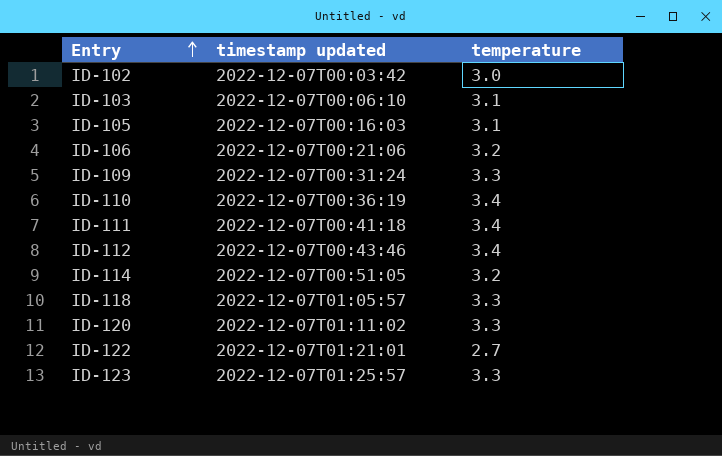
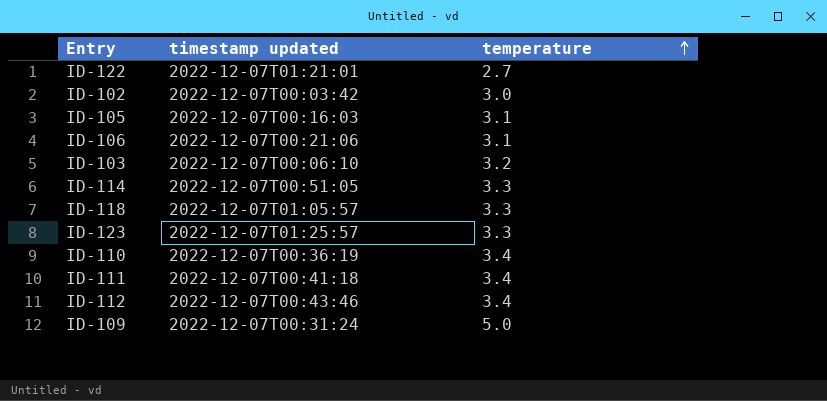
row order: Entry ascending -> temperature ascending
row ID-120: 2022-12-07T01:11:02 | 3.3 -> none
ID-106 | temperature: 3.2 -> 3.1
ID-103 | temperature: 3.1 -> 3.2
ID-114 | temperature: 3.2 -> 3.3
ID-109 | temperature: 3.3 -> 5.0

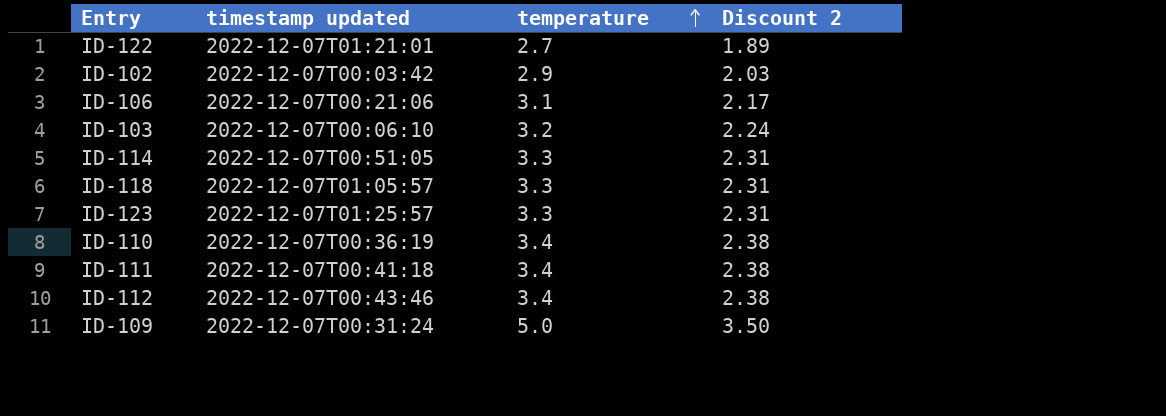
column Discount 2 | formula: none -> [temperature] * 0.7
row ID-105: 2022-12-07T00:16:03 | 3.1 -> none
ID-102 | temperature: 3.0 -> 2.9

